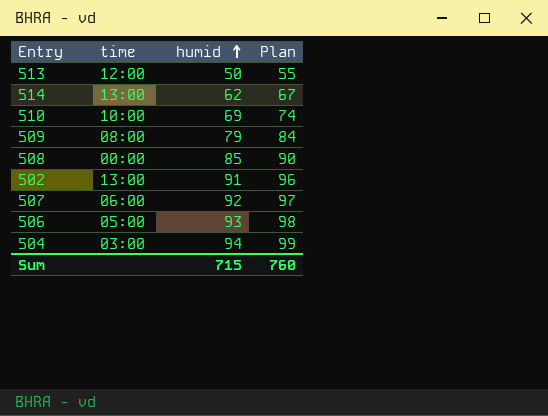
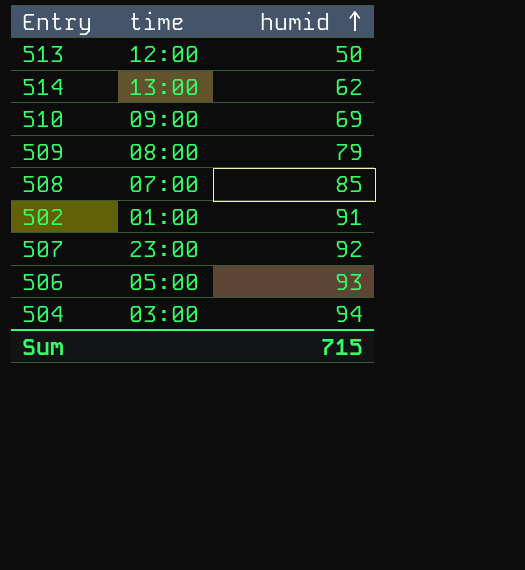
column Plan | formula: [humid] + 5 -> none
510 | time: 10:00 -> 09:00
508 | time: 00:00 -> 07:00
502 | time: 13:00 -> 01:00
507 | time: 06:00 -> 23:00

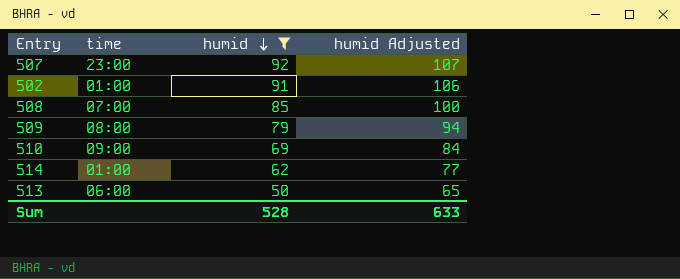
filter: none -> humid <= 92
row order: humid ascending -> humid descending
column humid Adjusted | formula: none -> [humid] + 15
514 | time: 13:00 -> 01:00
513 | time: 12:00 -> 06:00
Sum | humid: 715 -> 528

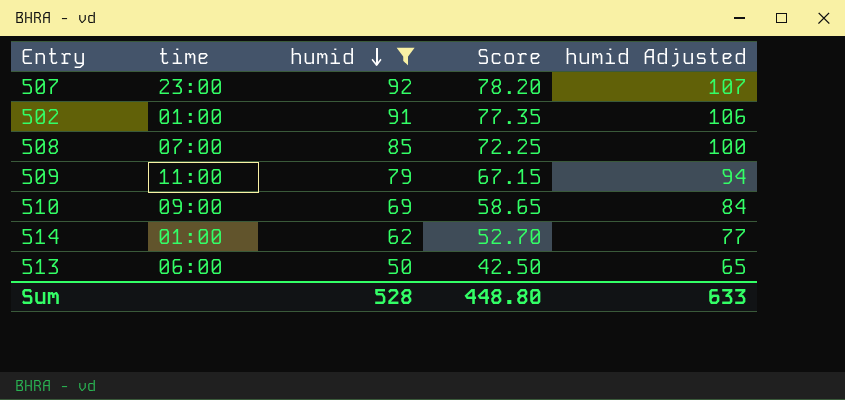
column Score | formula: none -> [humid] * 0.85
509 | time: 08:00 -> 11:00

